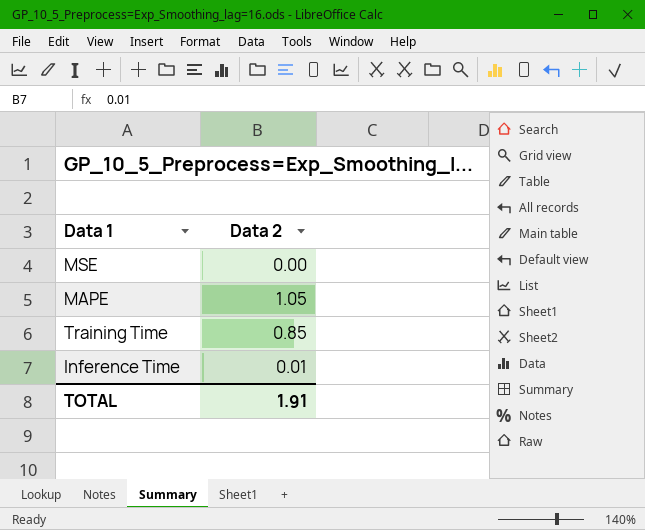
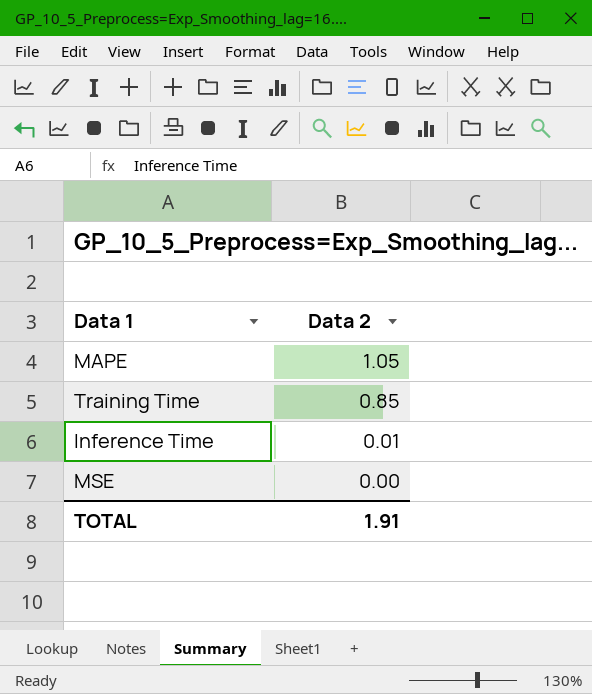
row order: none -> Data 2 descending

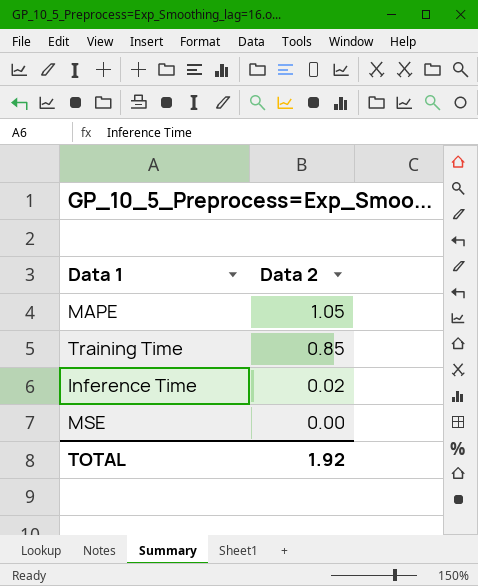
Inference Time | Data 2: 0.01 -> 0.02
TOTAL | Data 2: 1.91 -> 1.92

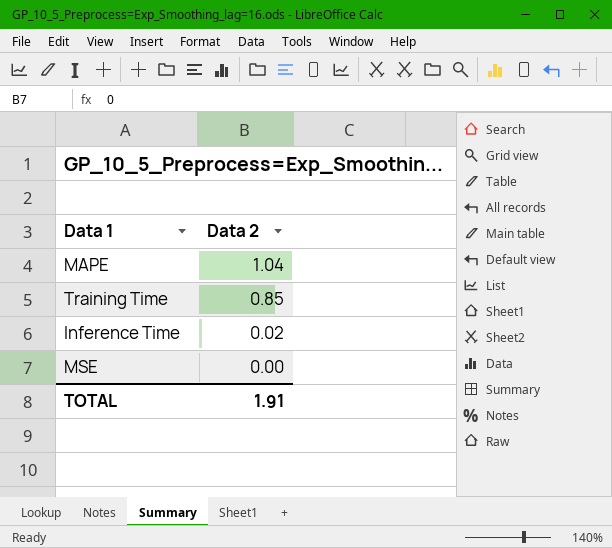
MAPE | Data 2: 1.05 -> 1.04
TOTAL | Data 2: 1.92 -> 1.91

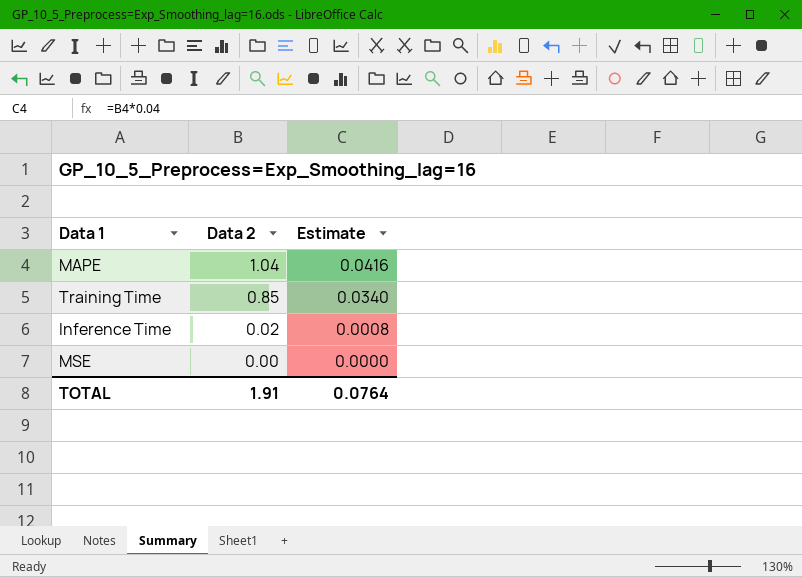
column Estimate | formula: none -> [Data 2] * 0.04

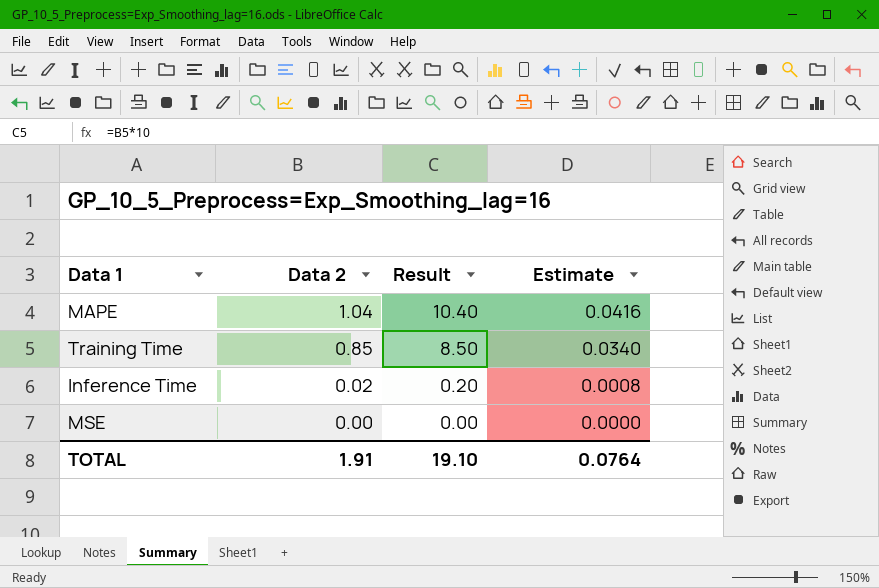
column Result | formula: none -> [Data 2] * 10

